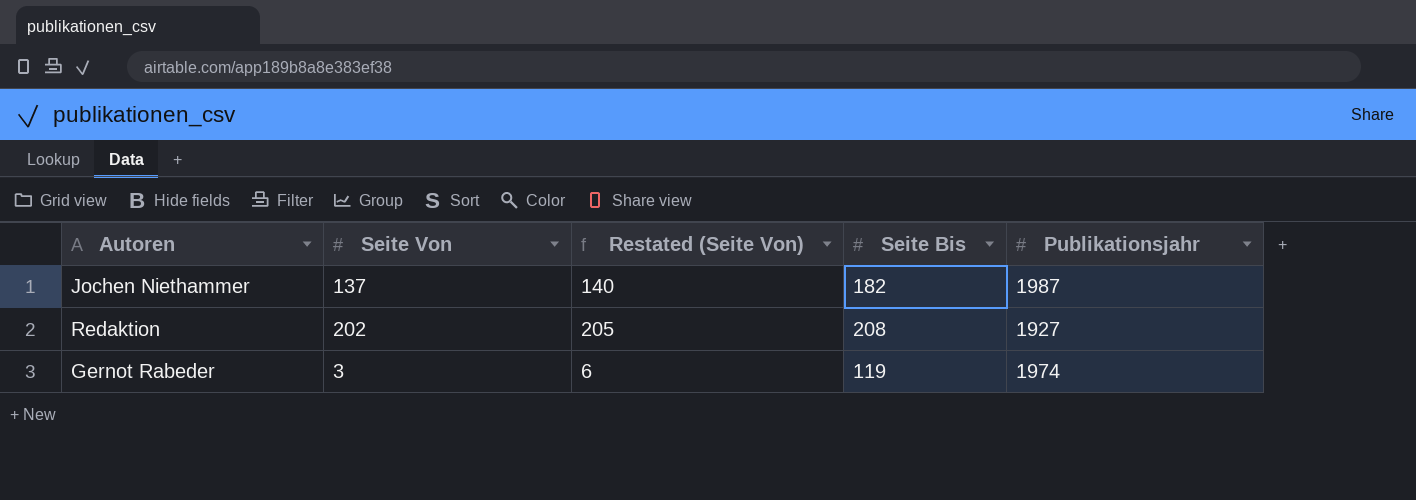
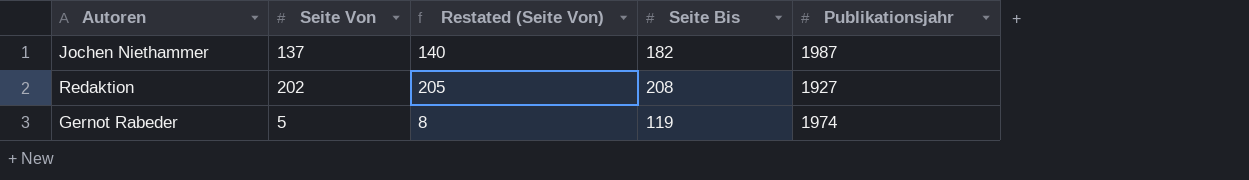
Gernot Rabeder | Seite Von: 3 -> 5
Gernot Rabeder | Restated (Seite Von): 6 -> 8

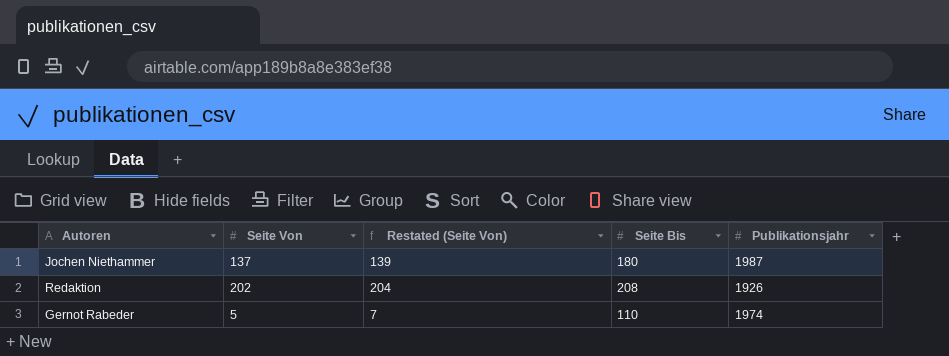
column Restated (Seite Von) | formula: [Seite Von] + 3 -> [Seite Von] + 2
Jochen Niethammer | Seite Bis: 182 -> 180
Redaktion | Publikationsjahr: 1927 -> 1926
Gernot Rabeder | Seite Bis: 119 -> 110

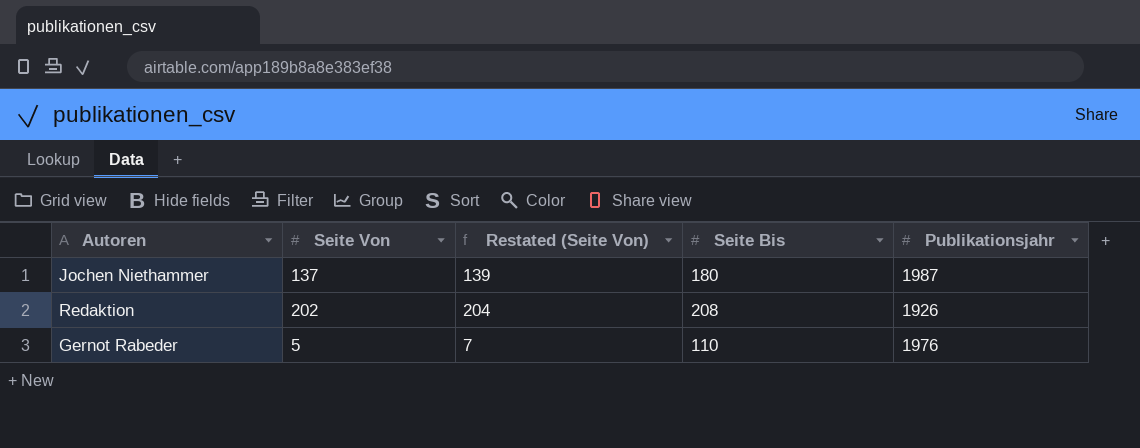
Gernot Rabeder | Publikationsjahr: 1974 -> 1976

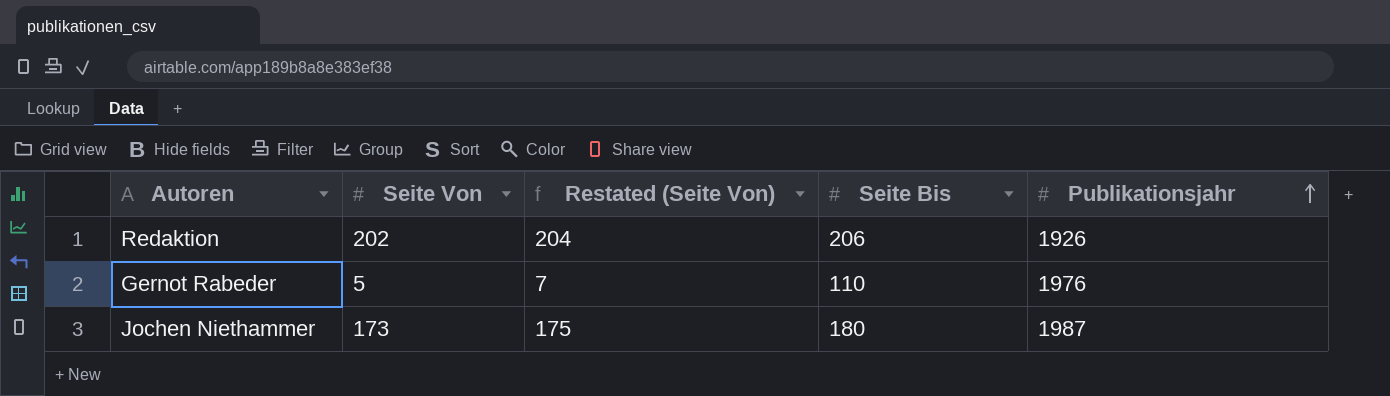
row order: none -> Publikationsjahr ascending
Redaktion | Seite Bis: 208 -> 206
Jochen Niethammer | Seite Von: 137 -> 173
Jochen Niethammer | Restated (Seite Von): 139 -> 175

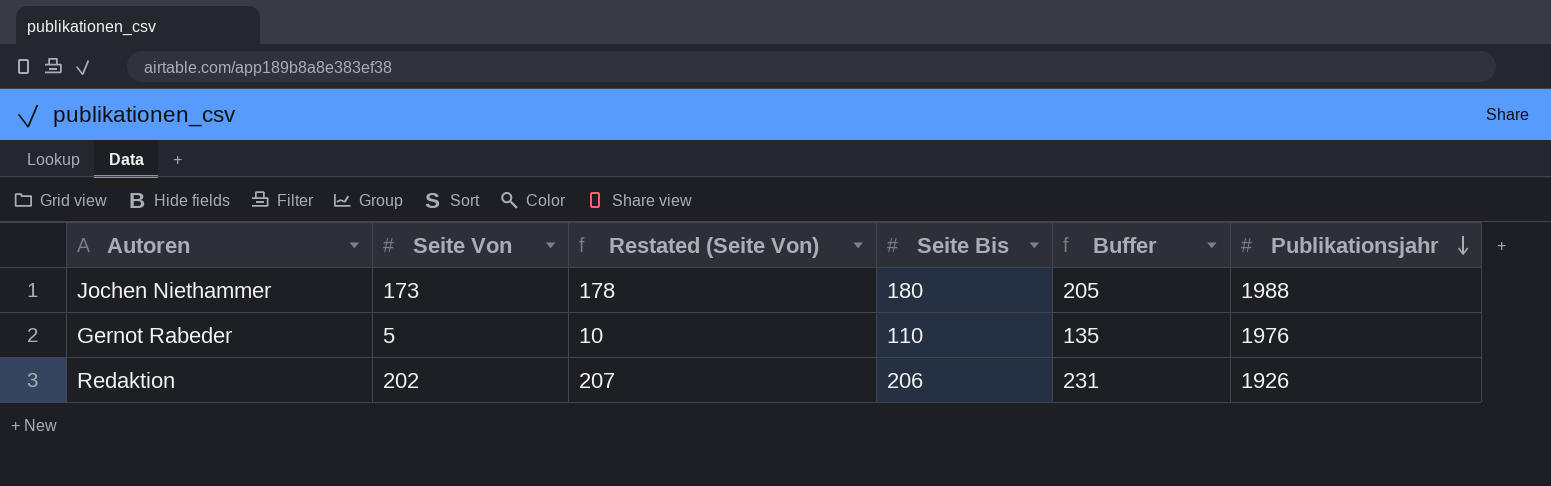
row order: Publikationsjahr ascending -> Publikationsjahr descending
column Restated (Seite Von) | formula: [Seite Von] + 2 -> [Seite Von] + 5
column Buffer | formula: none -> [Seite Bis] + 25
Jochen Niethammer | Publikationsjahr: 1987 -> 1988

